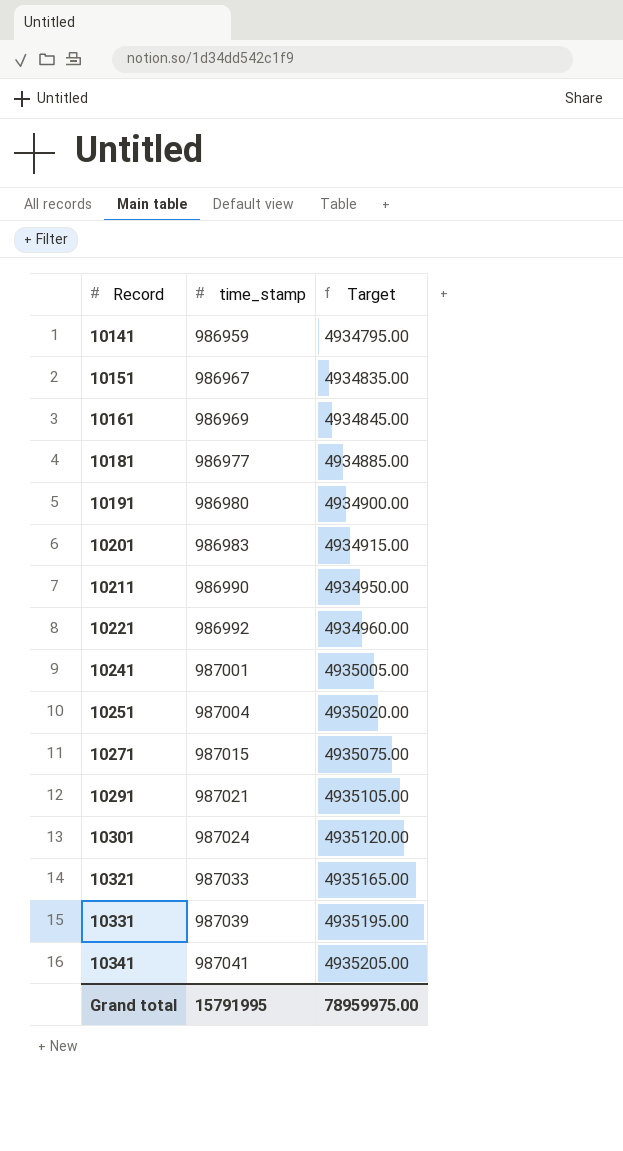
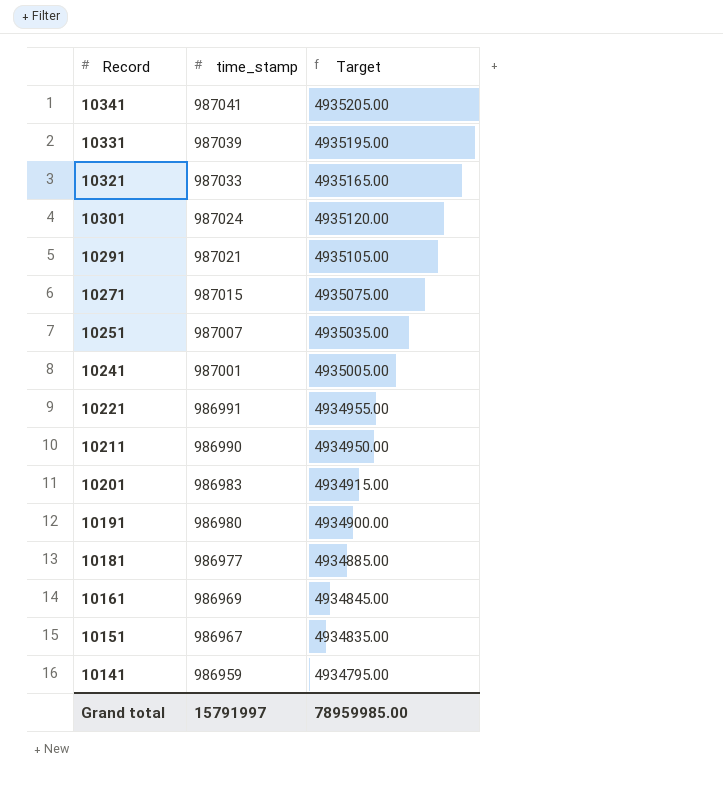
row order: Record ascending -> Record descending
10251 | time_stamp: 987004 -> 987007
10251 | Target: 4935020.00 -> 4935035.00
10221 | time_stamp: 986992 -> 986991
10221 | Target: 4934960.00 -> 4934955.00
Grand total | time_stamp: 15791995 -> 15791997
Grand total | Target: 78959975.00 -> 78959985.00

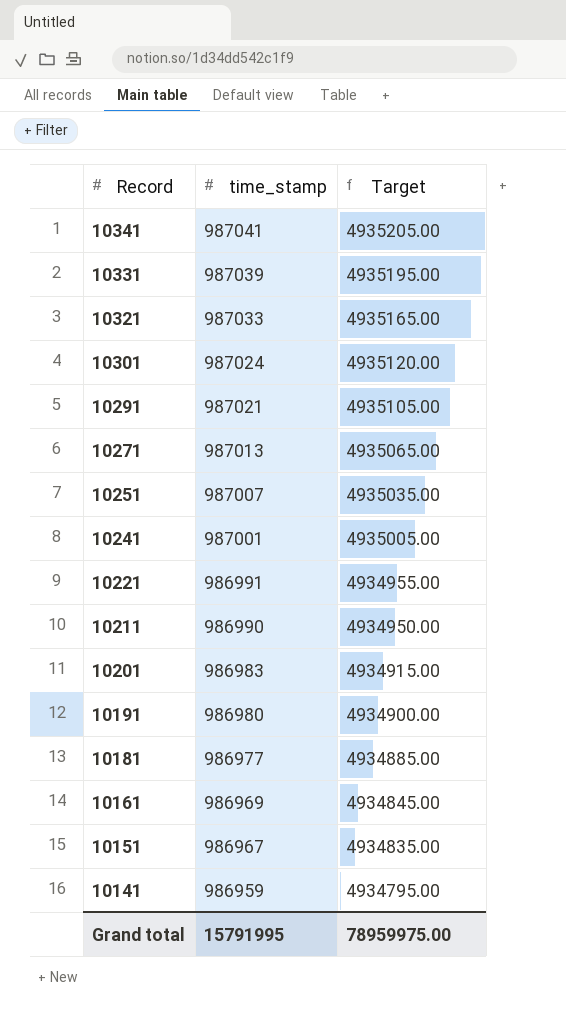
10271 | time_stamp: 987015 -> 987013
10271 | Target: 4935075.00 -> 4935065.00
Grand total | time_stamp: 15791997 -> 15791995
Grand total | Target: 78959985.00 -> 78959975.00

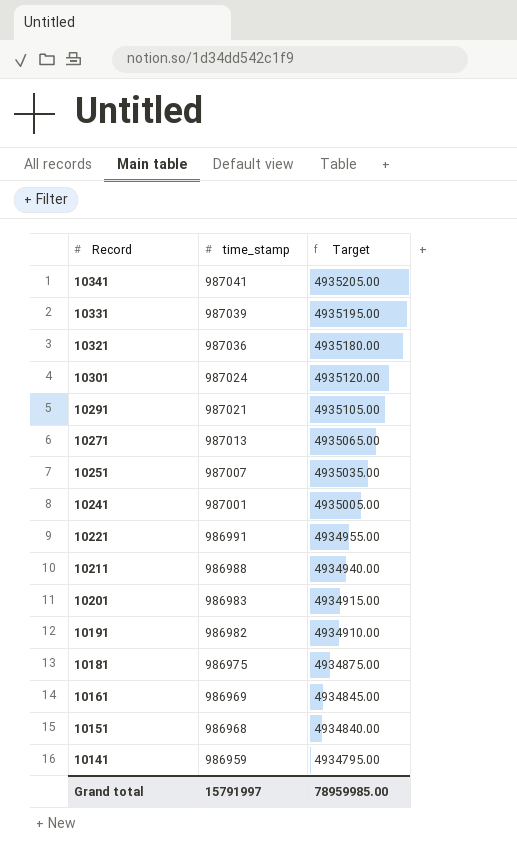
10321 | time_stamp: 987033 -> 987036
10321 | Target: 4935165.00 -> 4935180.00
10211 | time_stamp: 986990 -> 986988
10211 | Target: 4934950.00 -> 4934940.00
10191 | time_stamp: 986980 -> 986982
10191 | Target: 4934900.00 -> 4934910.00
10181 | time_stamp: 986977 -> 986975
10181 | Target: 4934885.00 -> 4934875.00
10151 | time_stamp: 986967 -> 986968
10151 | Target: 4934835.00 -> 4934840.00
Grand total | time_stamp: 15791995 -> 15791997
Grand total | Target: 78959975.00 -> 78959985.00

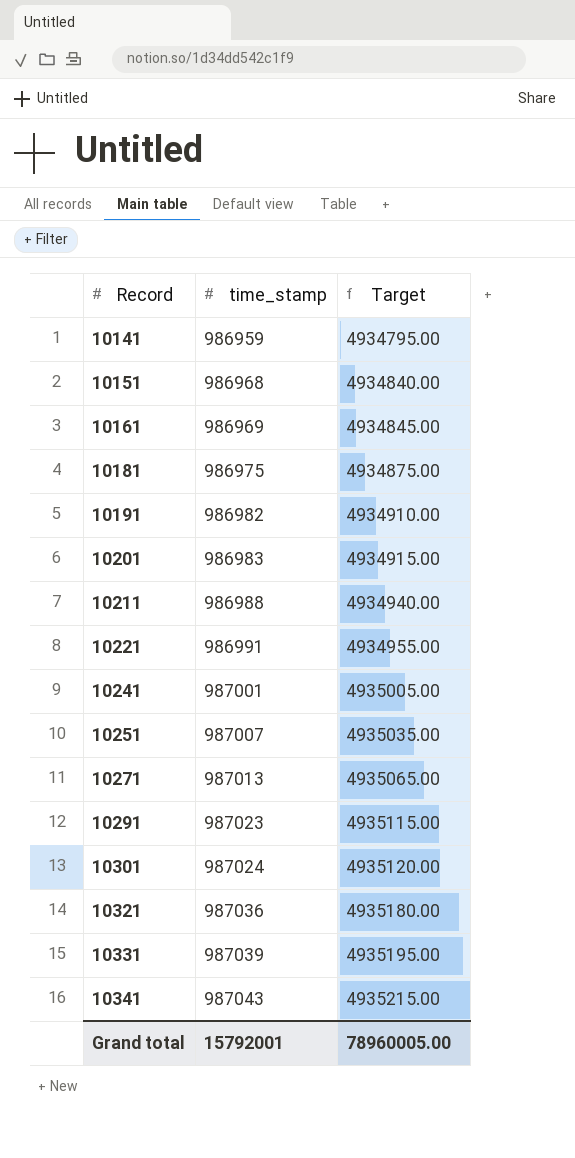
row order: Record descending -> Record ascending
10291 | time_stamp: 987021 -> 987023
10291 | Target: 4935105.00 -> 4935115.00
10341 | time_stamp: 987041 -> 987043
10341 | Target: 4935205.00 -> 4935215.00
Grand total | time_stamp: 15791997 -> 15792001
Grand total | Target: 78959985.00 -> 78960005.00

